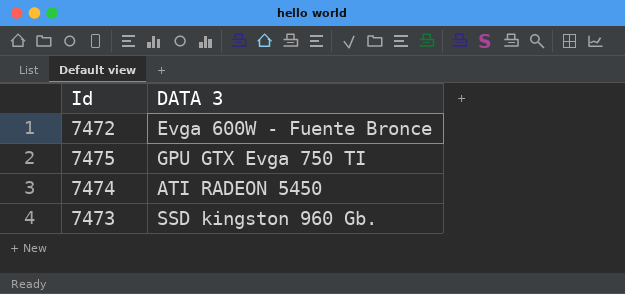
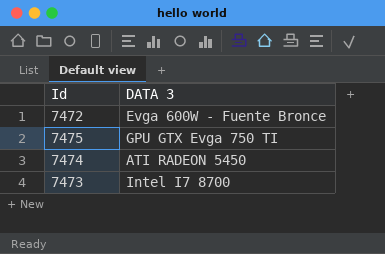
7473 | DATA 3: SSD kingston 960 Gb. -> Intel I7 8700

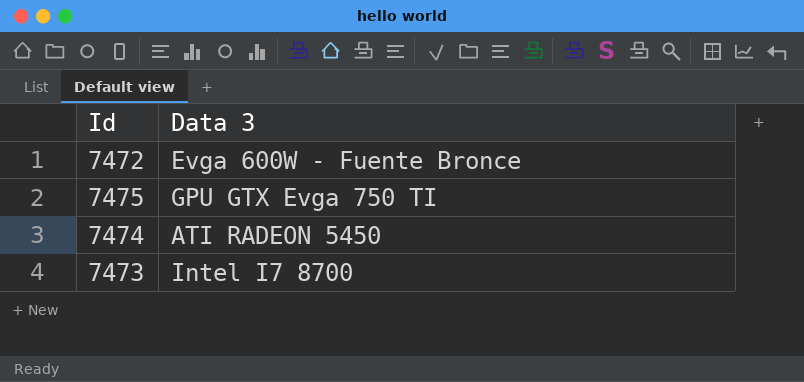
column name: DATA 3 -> Data 3

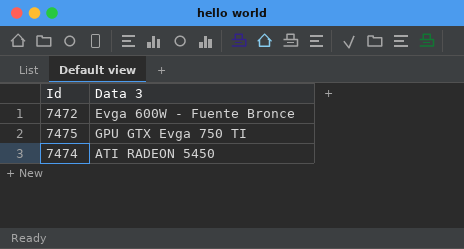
row 7473: Intel I7 8700 -> none

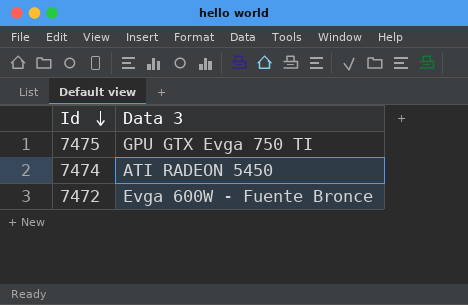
row order: none -> Id descending

